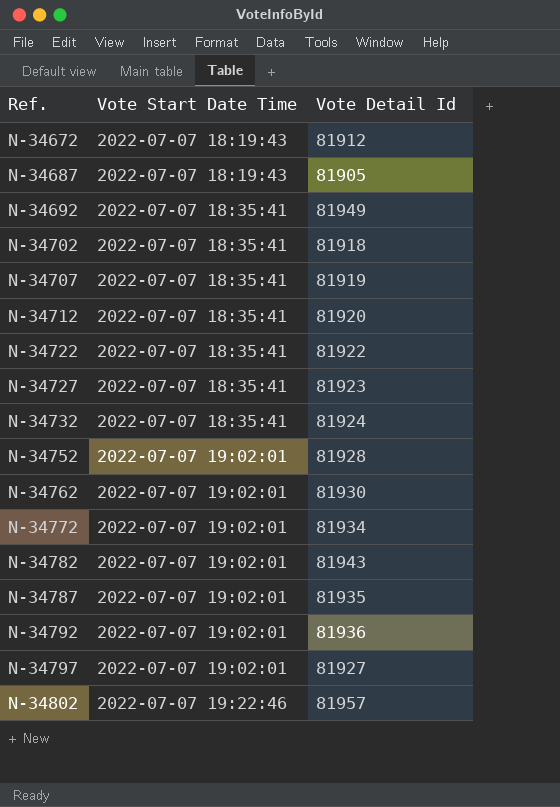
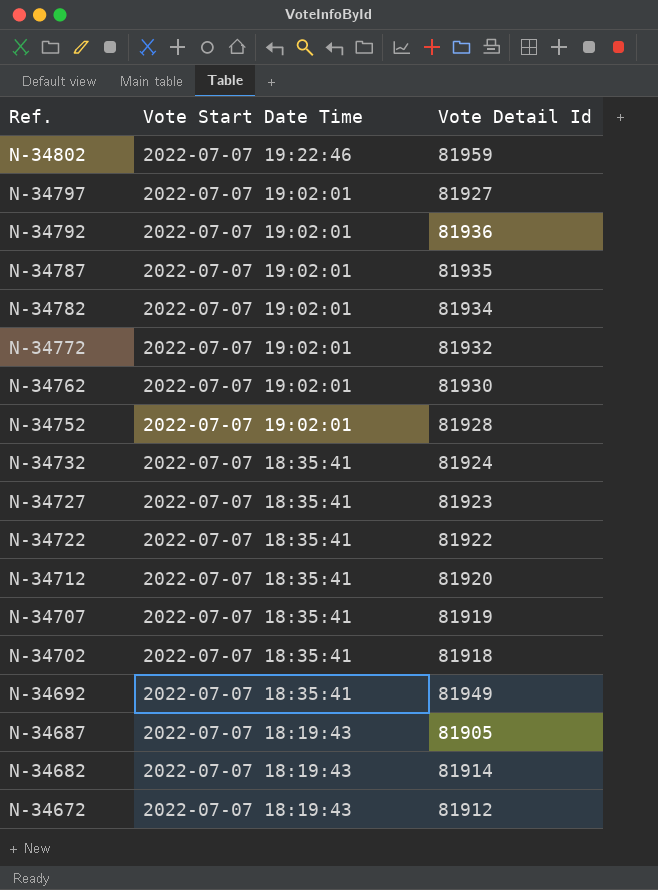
row order: Ref. ascending -> Ref. descending
N-34802 | Vote Detail Id: 81957 -> 81959
N-34782 | Vote Detail Id: 81943 -> 81934
N-34772 | Vote Detail Id: 81934 -> 81932
row N-34682: none -> 2022-07-07 18:19:43 | 81914

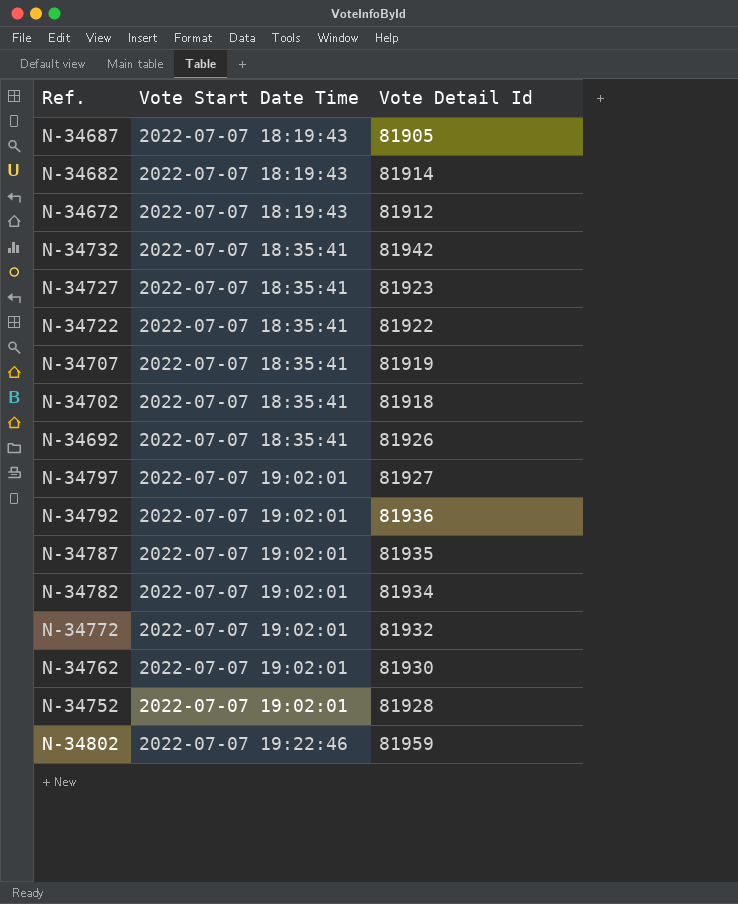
row order: Ref. descending -> Vote Start Date Time ascending
row N-34712: 2022-07-07 18:35:41 | 81920 -> none
N-34732 | Vote Detail Id: 81924 -> 81942
N-34692 | Vote Detail Id: 81949 -> 81926

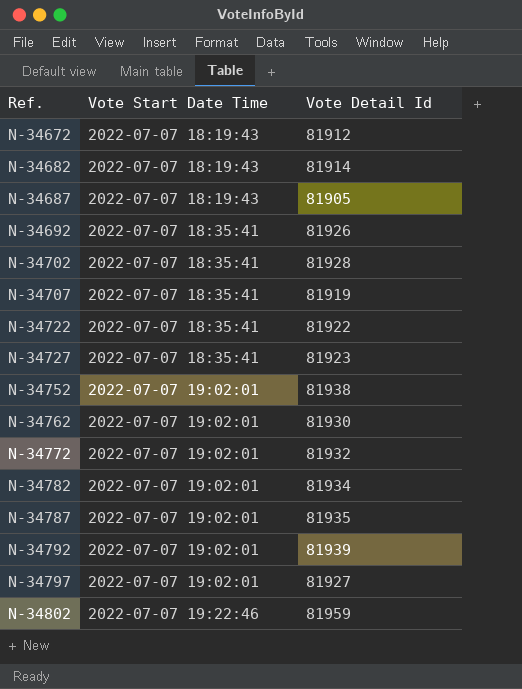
row order: Vote Start Date Time ascending -> Ref. ascending
row N-34732: 2022-07-07 18:35:41 | 81942 -> none
N-34702 | Vote Detail Id: 81918 -> 81928
N-34752 | Vote Detail Id: 81928 -> 81938
N-34792 | Vote Detail Id: 81936 -> 81939

